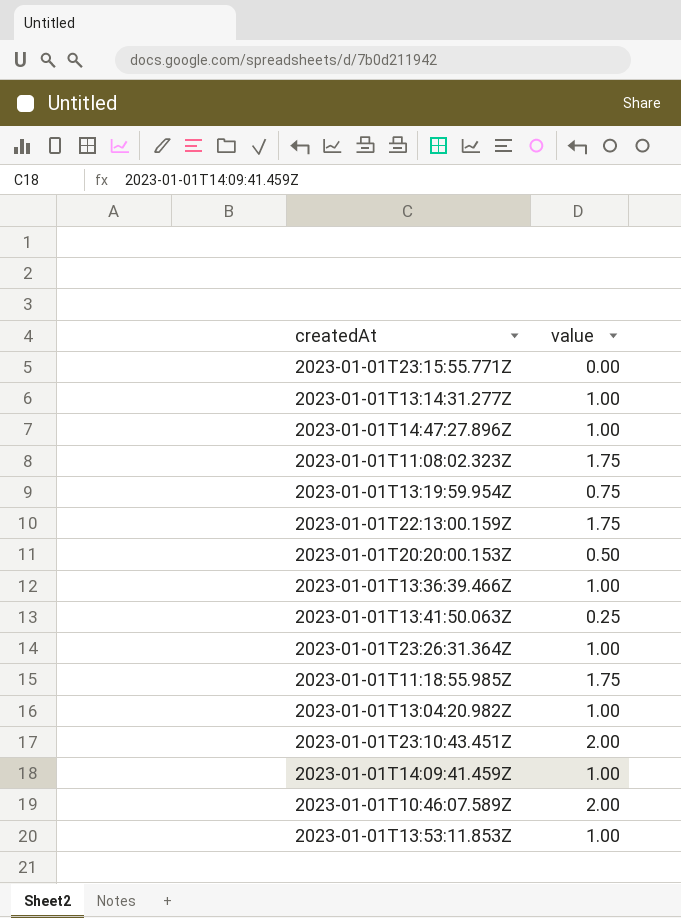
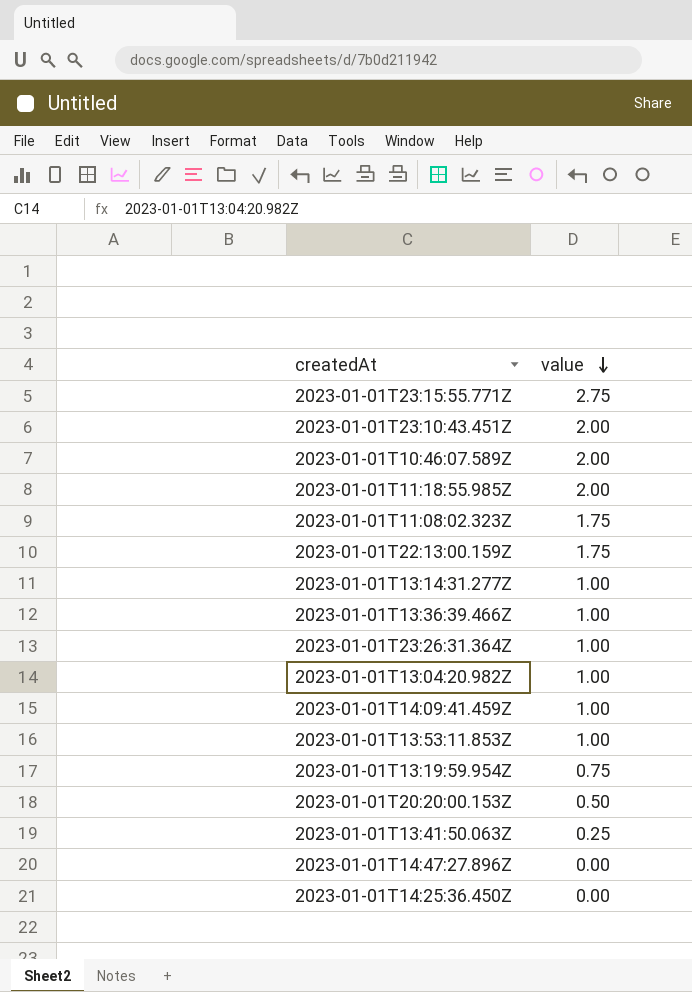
row order: none -> value descending
2023-01-01T23:15:55.771Z | value: 0.00 -> 2.75
2023-01-01T11:18:55.985Z | value: 1.75 -> 2.00
2023-01-01T14:47:27.896Z | value: 1.00 -> 0.00
row 2023-01-01T14:25:36.450Z: none -> 0.00

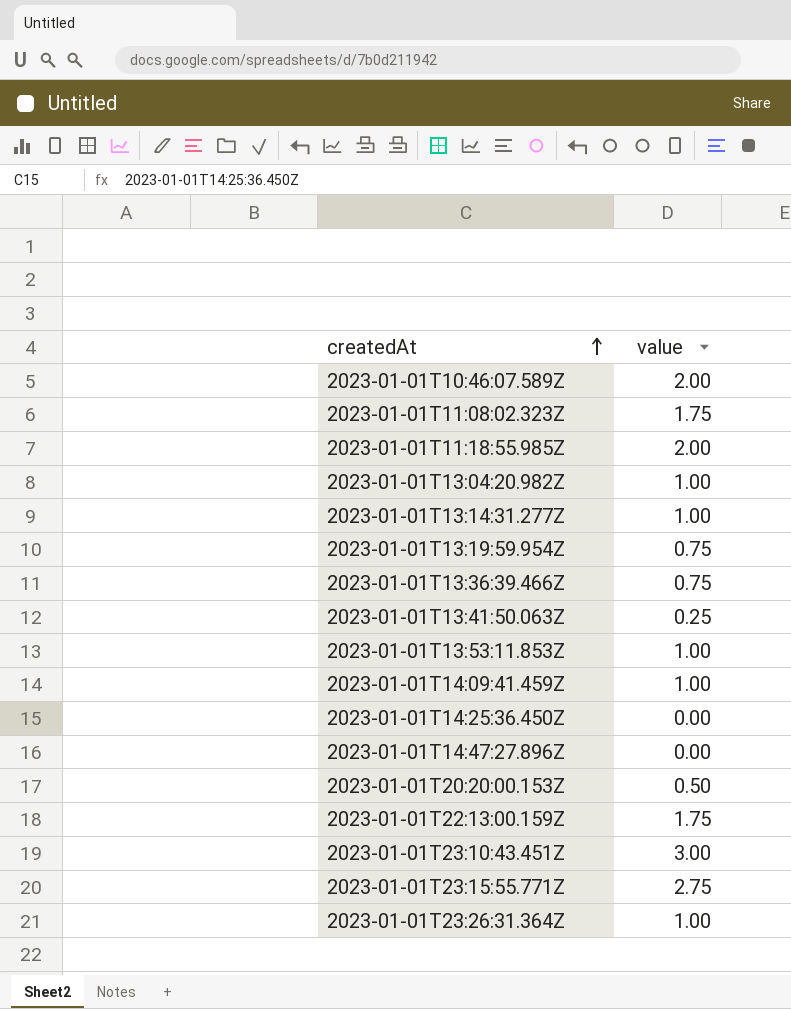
row order: value descending -> createdAt ascending
2023-01-01T13:36:39.466Z | value: 1.00 -> 0.75
2023-01-01T23:10:43.451Z | value: 2.00 -> 3.00

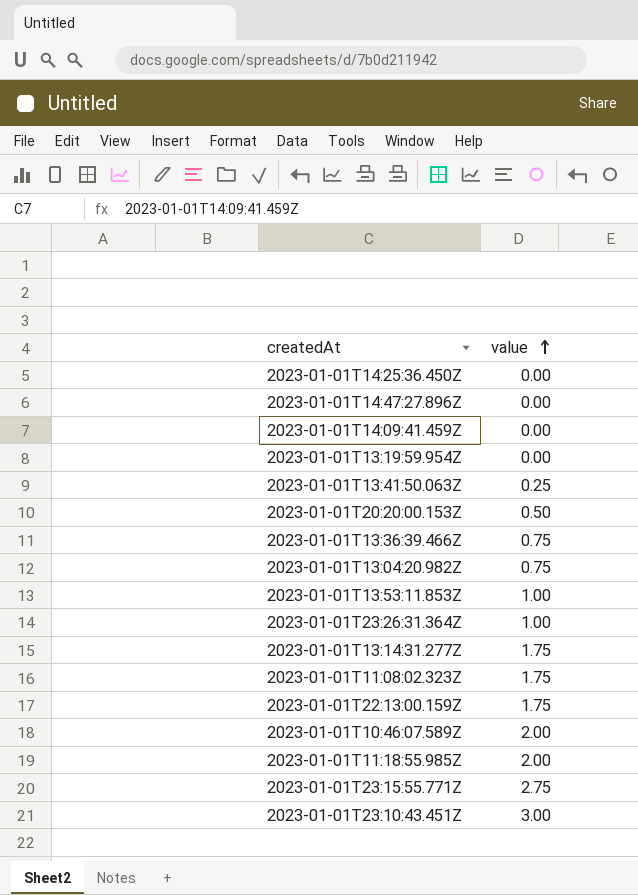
row order: createdAt ascending -> value ascending
2023-01-01T14:09:41.459Z | value: 1.00 -> 0.00
2023-01-01T13:19:59.954Z | value: 0.75 -> 0.00
2023-01-01T13:04:20.982Z | value: 1.00 -> 0.75
2023-01-01T13:14:31.277Z | value: 1.00 -> 1.75

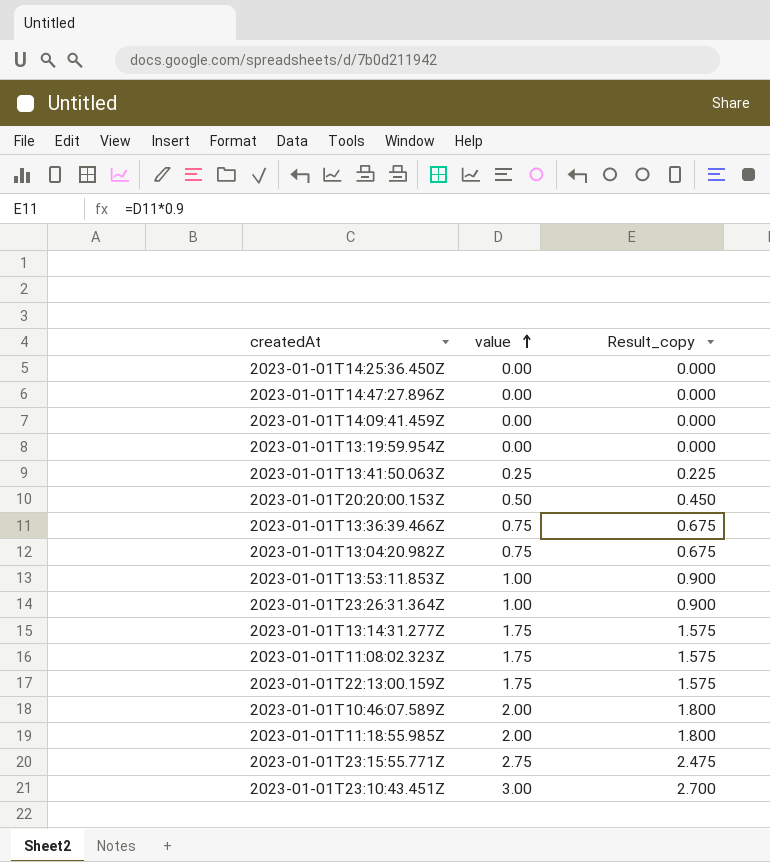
column Result_copy | formula: none -> [value] * 0.9

